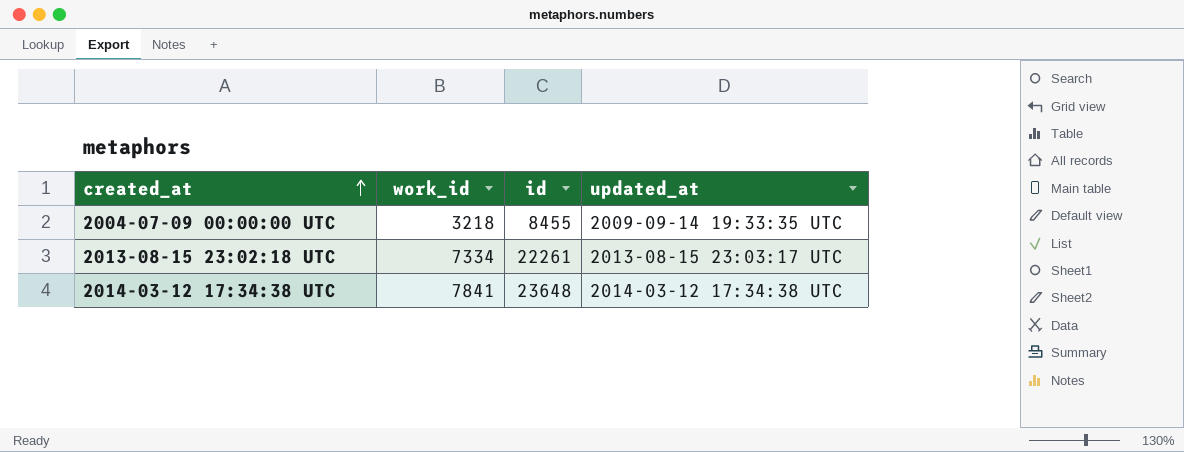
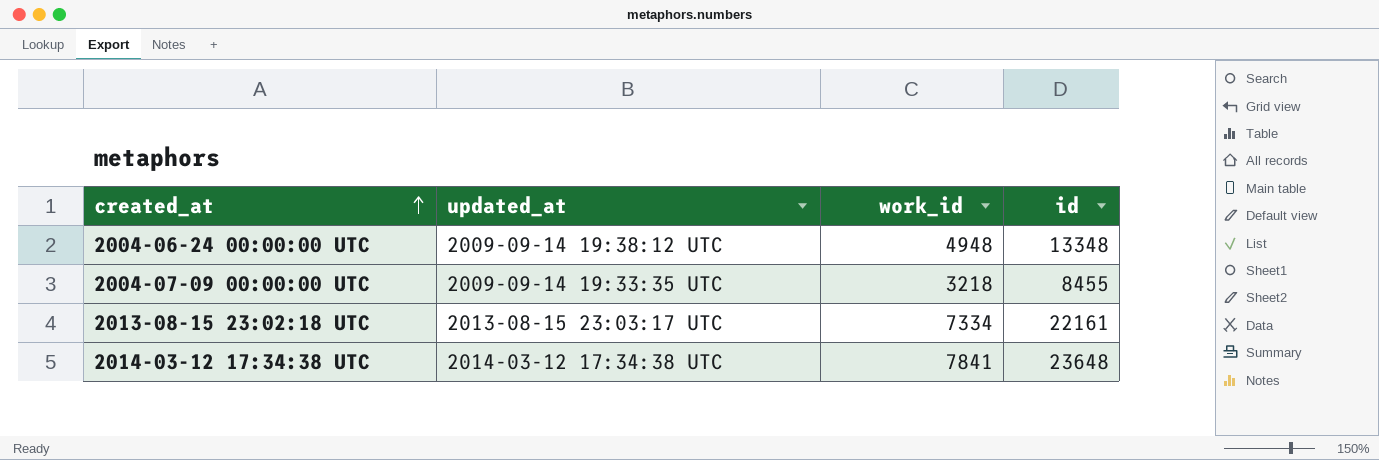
column updated_at | position: 4 -> 2
row 2004-06-24 00:00:00 UTC: none -> 2009-09-14 19:38:12 UTC | 4948 | 13348
2013-08-15 23:02:18 UTC | id: 22261 -> 22161

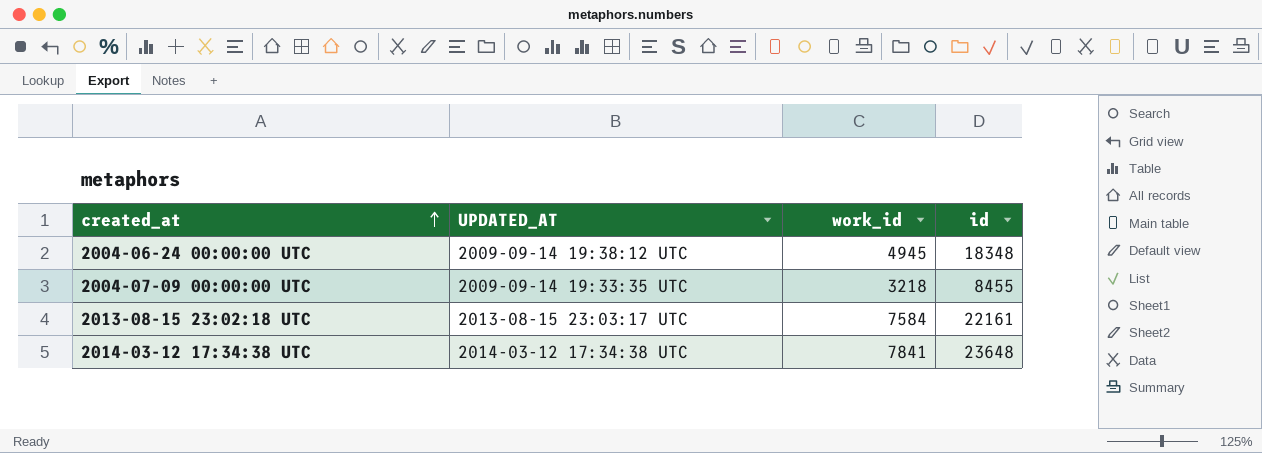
column name: updated_at -> UPDATED_AT
2004-06-24 00:00:00 UTC | work_id: 4948 -> 4945
2004-06-24 00:00:00 UTC | id: 13348 -> 18348
2013-08-15 23:02:18 UTC | work_id: 7334 -> 7584

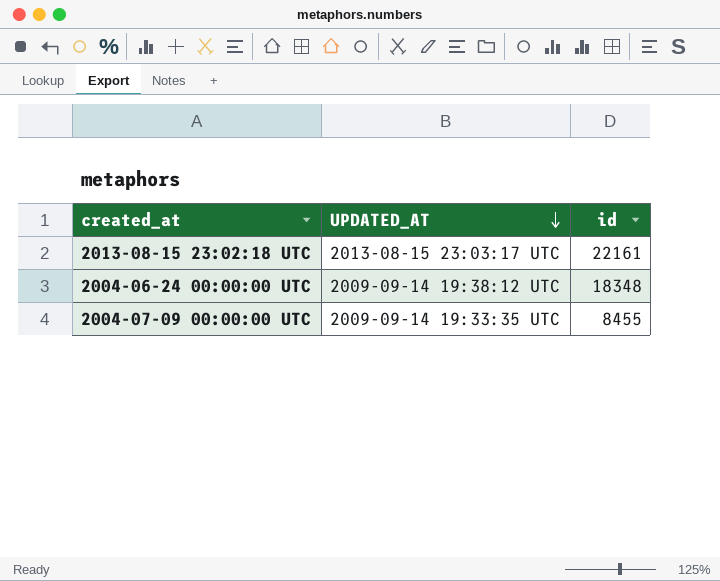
row order: created_at ascending -> UPDATED_AT descending
column work_id | position: 3 -> none
row 2014-03-12 17:34:38 UTC: 2014-03-12 17:34:38 UTC | 7841 | 23648 -> none

